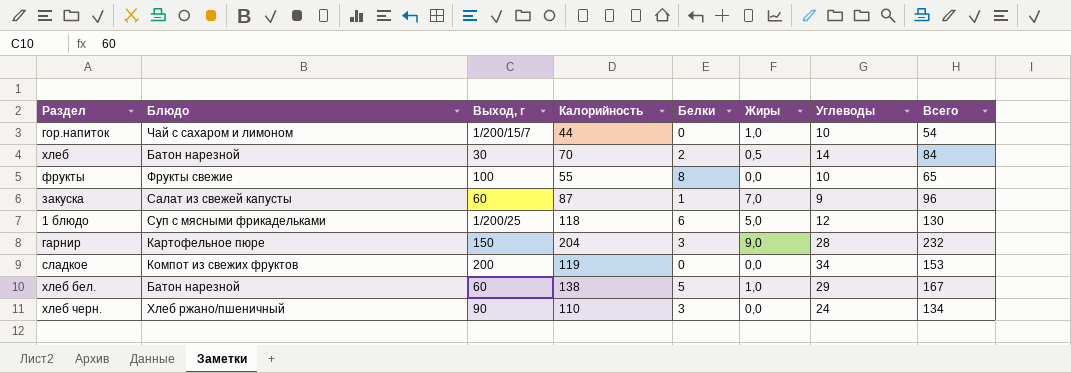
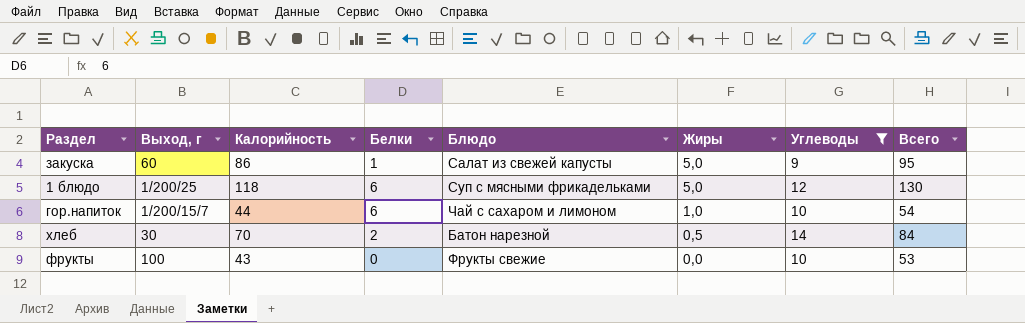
filter: none -> Углеводы <= 14
row order: none -> Жиры descending
column Блюдо | position: 2 -> 5
закуска | Калорийность: 87 -> 86
закуска | Жиры: 7,0 -> 5,0
закуска | Всего: 96 -> 95
гор.напиток | Белки: 0 -> 6
фрукты | Калорийность: 55 -> 43
фрукты | Белки: 8 -> 0
фрукты | Всего: 65 -> 53

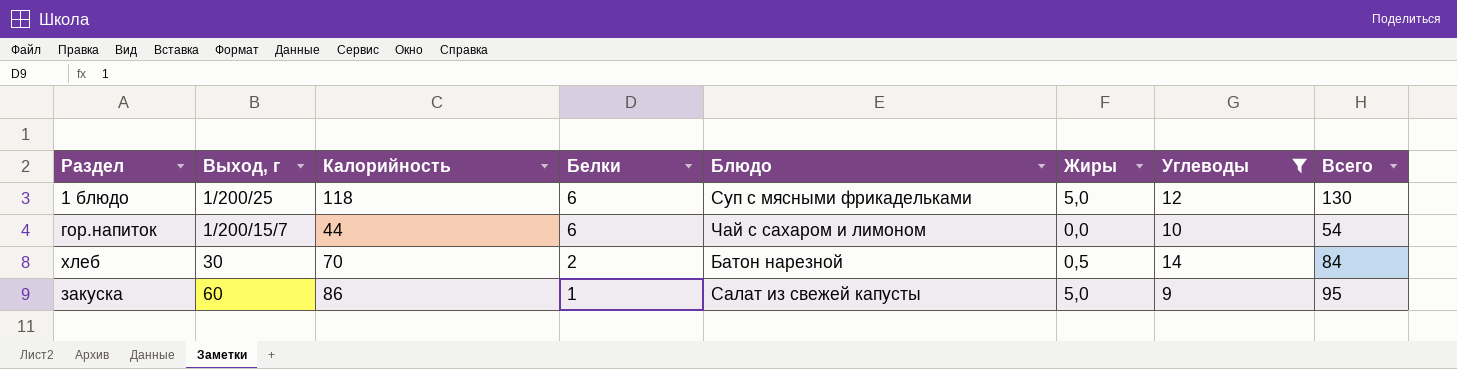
row order: Жиры descending -> Белки descending
row фрукты: 100 | 43 | 0 | Фрукты свежие | 0,0 | 10 | 53 -> none
гор.напиток | Жиры: 1,0 -> 0,0

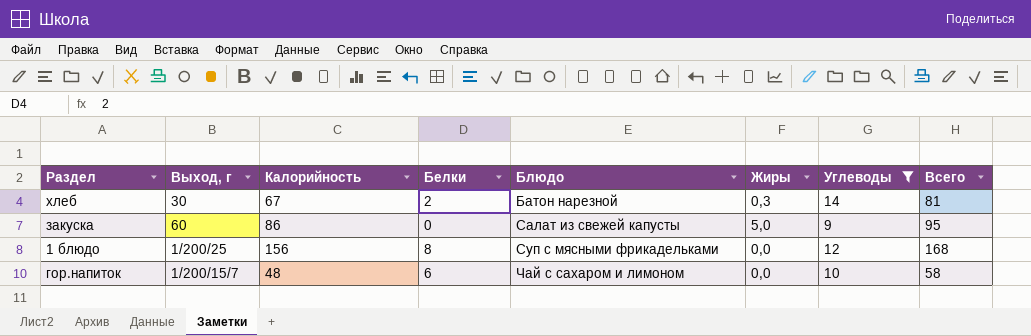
row order: Белки descending -> Блюдо ascending
хлеб | Калорийность: 70 -> 67
хлеб | Жиры: 0,5 -> 0,3
хлеб | Всего: 84 -> 81
закуска | Белки: 1 -> 0
1 блюдо | Калорийность: 118 -> 156
1 блюдо | Белки: 6 -> 8
1 блюдо | Жиры: 5,0 -> 0,0
1 блюдо | Всего: 130 -> 168
гор.напиток | Калорийность: 44 -> 48
гор.напиток | Всего: 54 -> 58

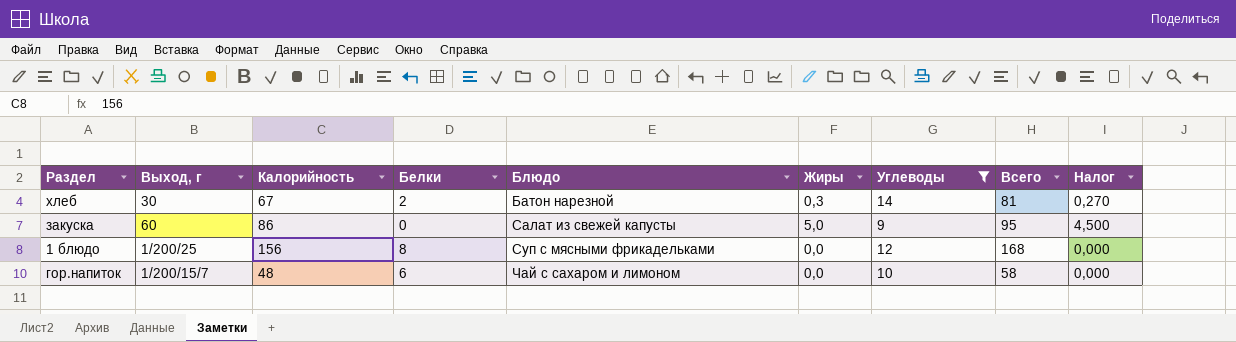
column Налог | formula: none -> [Жиры] * 0,9

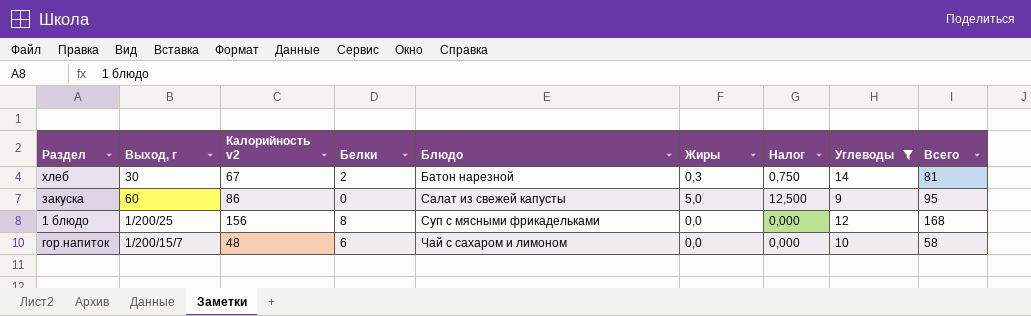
column name: Калорийность -> Калорийность v2
column Налог | formula: [Жиры] * 0,9 -> [Жиры] * 2,5
column Налог | position: 9 -> 7

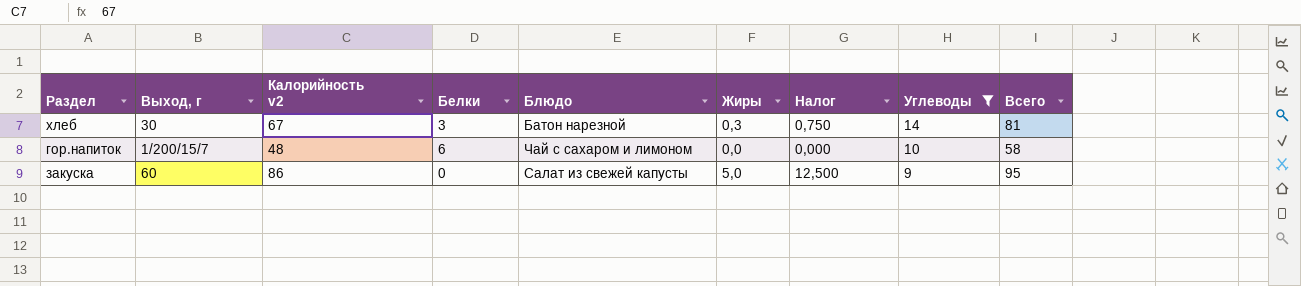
row order: Блюдо ascending -> Углеводы descending
row 1 блюдо: 1/200/25 | 156 | 8 | Суп с мясными фрикадельками | 0,0 | 0,000 | 12 | 168 -> none
хлеб | Белки: 2 -> 3

